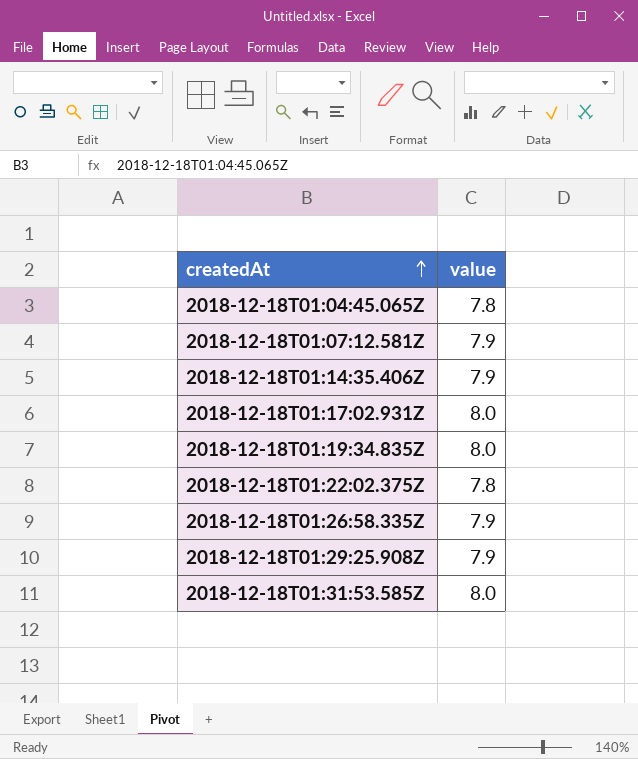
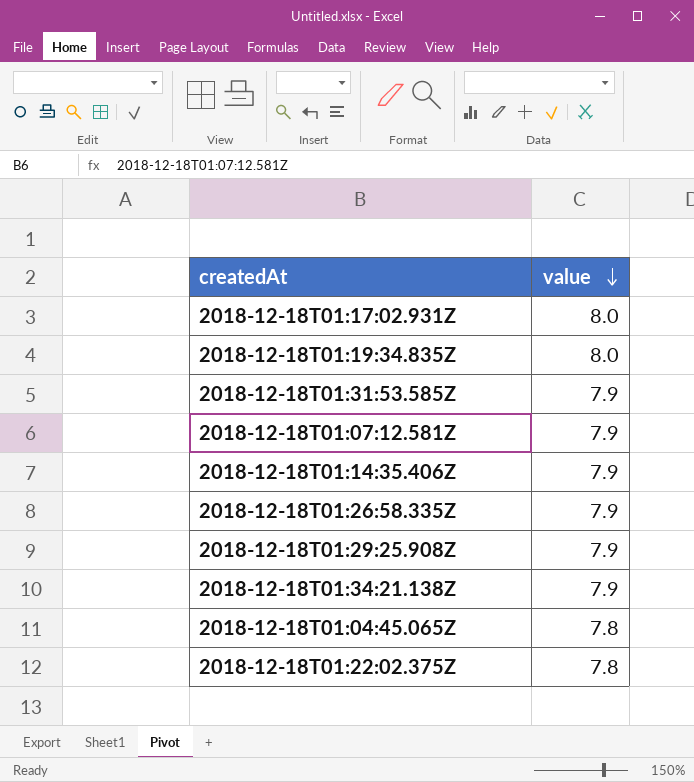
row order: createdAt ascending -> value descending
2018-12-18T01:31:53.585Z | value: 8.0 -> 7.9
row 2018-12-18T01:34:21.138Z: none -> 7.9

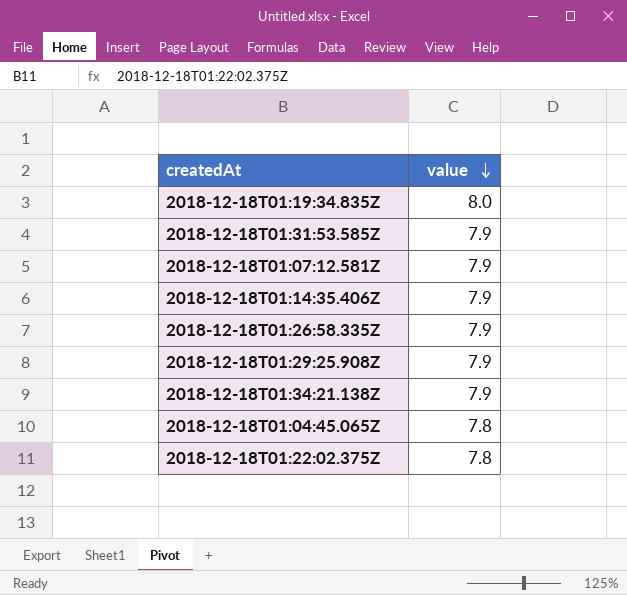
row 2018-12-18T01:17:02.931Z: 8.0 -> none

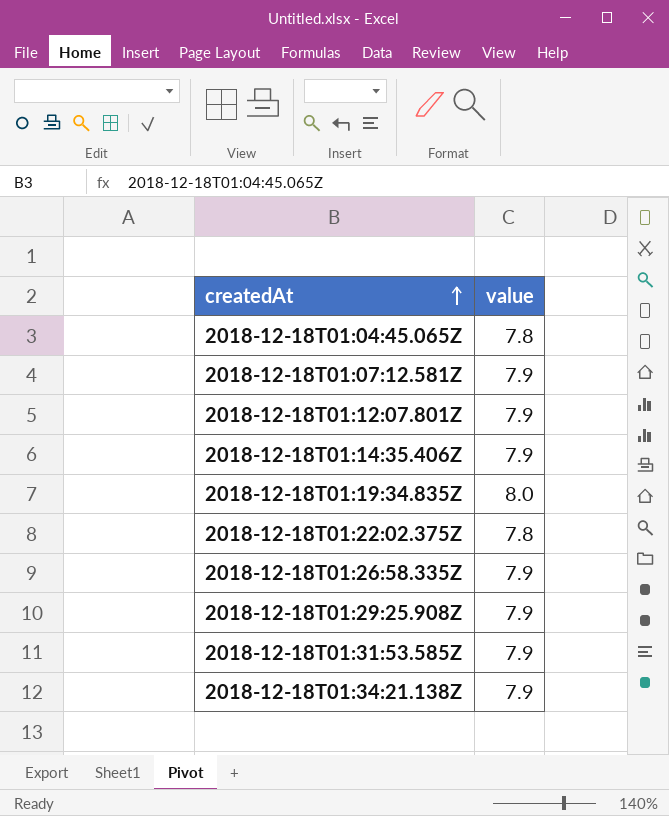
row order: value descending -> createdAt ascending
row 2018-12-18T01:12:07.801Z: none -> 7.9

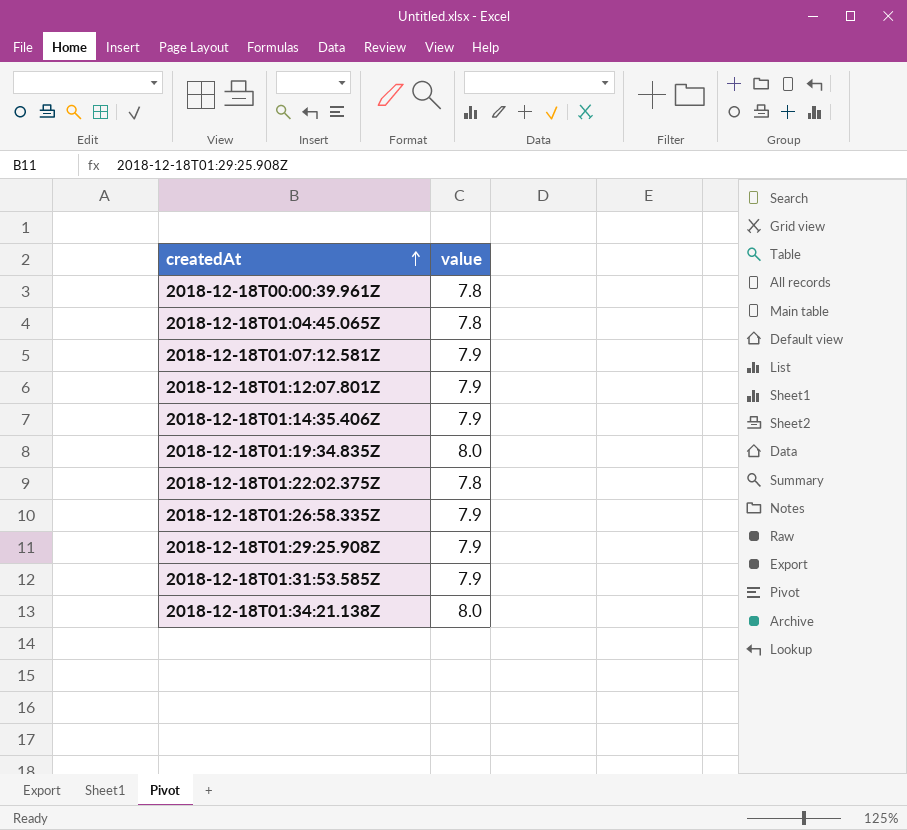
row 2018-12-18T00:00:39.961Z: none -> 7.8
2018-12-18T01:34:21.138Z | value: 7.9 -> 8.0

